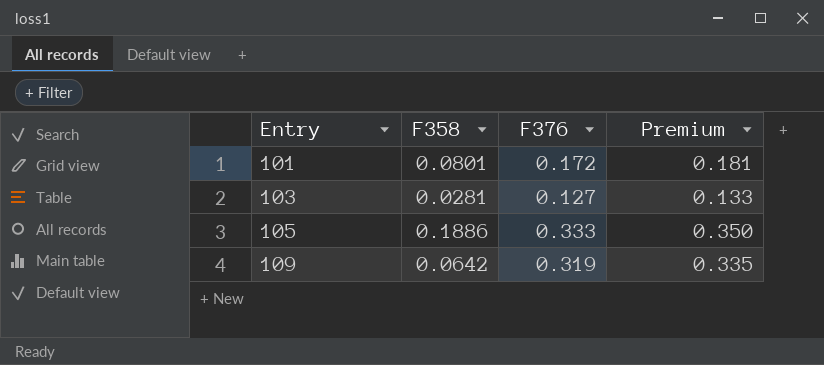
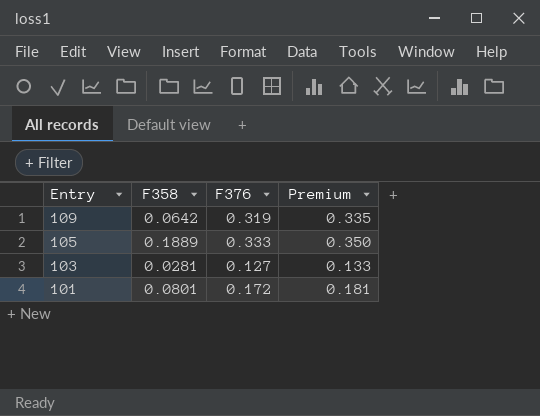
row order: Entry ascending -> Entry descending
105 | F358: 0.1886 -> 0.1889

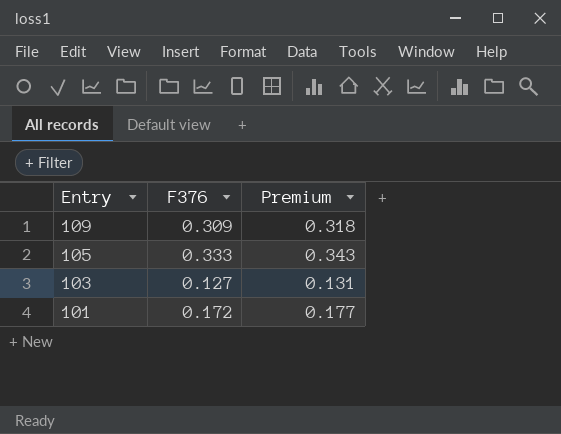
column F358 | position: 2 -> none
column Premium | formula: [F376] * 1.05 -> [F376] * 1.03
109 | F376: 0.319 -> 0.309

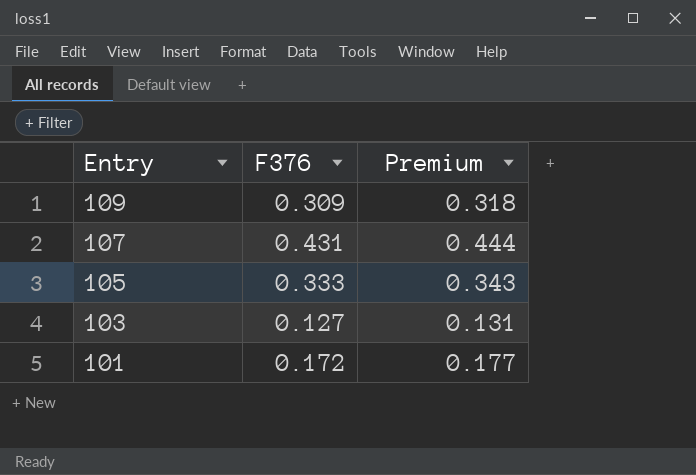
row 107: none -> 0.431 | 0.444

